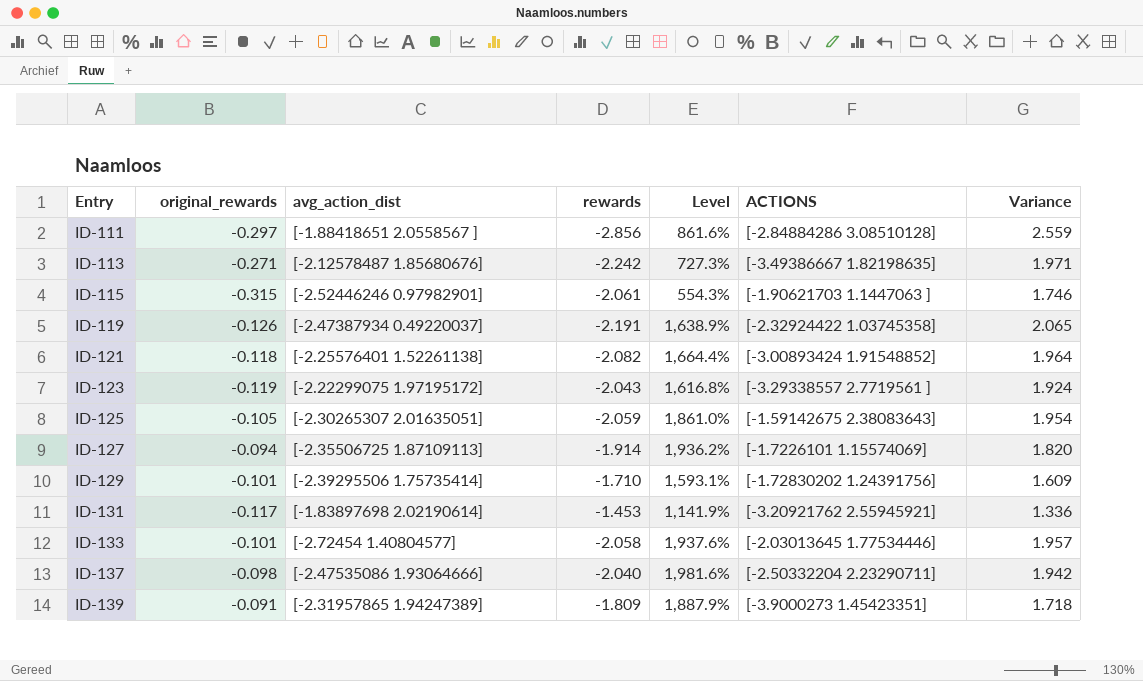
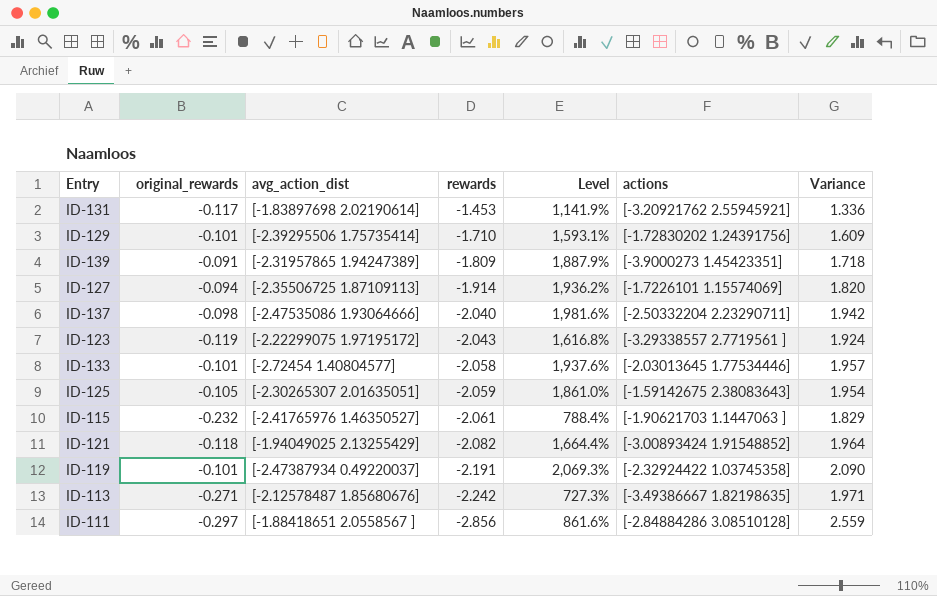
row order: Entry ascending -> rewards descending
column name: ACTIONS -> actions
ID-115 | original_rewards: -0.315 -> -0.232
ID-115 | avg_action_dist: [-2.52446246 0.97982901] -> [-2.41765976 1.46350527]
ID-115 | Level: 554.3% -> 788.4%
ID-115 | Variance: 1.746 -> 1.829
ID-121 | avg_action_dist: [-2.25576401 1.52261138] -> [-1.94049025 2.13255429]
ID-119 | original_rewards: -0.126 -> -0.101
ID-119 | Level: 1,638.9% -> 2,069.3%
ID-119 | Variance: 2.065 -> 2.090

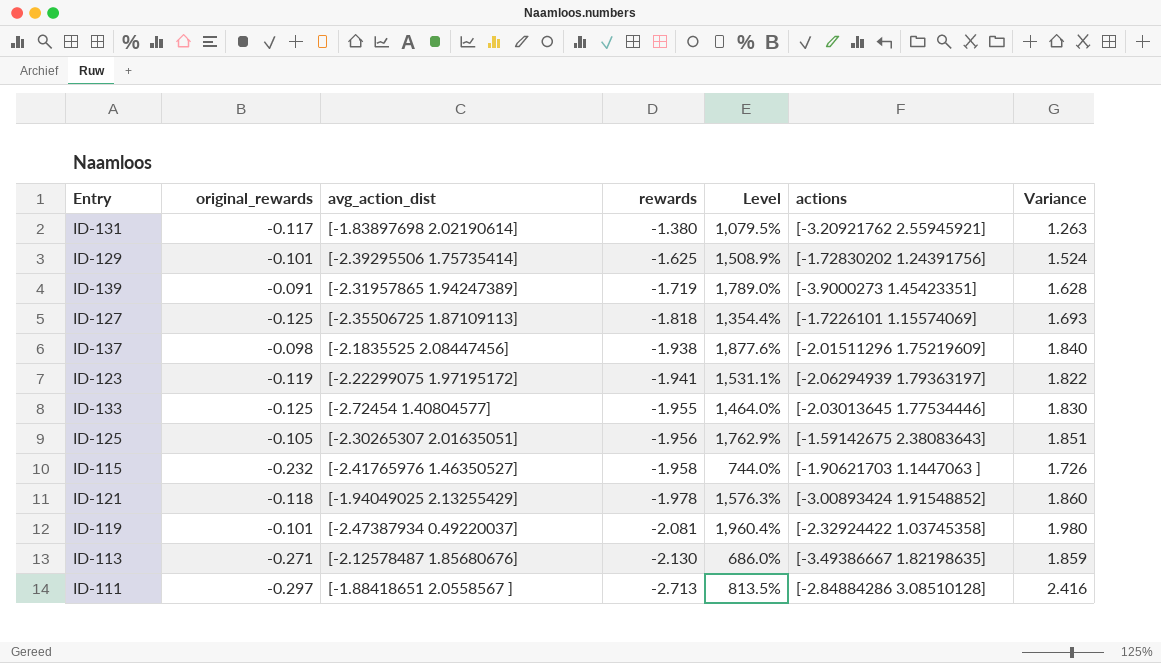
ID-131 | rewards: -1.453 -> -1.380
ID-131 | Level: 1,141.9% -> 1,079.5%
ID-131 | Variance: 1.336 -> 1.263
ID-129 | rewards: -1.710 -> -1.625
ID-129 | Level: 1,593.1% -> 1,508.9%
ID-129 | Variance: 1.609 -> 1.524
ID-139 | rewards: -1.809 -> -1.719
ID-139 | Level: 1,887.9% -> 1,789.0%
ID-139 | Variance: 1.718 -> 1.628
ID-127 | original_rewards: -0.094 -> -0.125
ID-127 | rewards: -1.914 -> -1.818
ID-127 | Level: 1,936.2% -> 1,354.4%
ID-127 | Variance: 1.820 -> 1.693
ID-137 | avg_action_dist: [-2.47535086 1.93064666] -> [-2.1835525 2.08447456]
ID-137 | rewards: -2.040 -> -1.938
ID-137 | Level: 1,981.6% -> 1,877.6%
ID-137 | actions: [-2.50332204 2.23290711] -> [-2.01511296 1.75219609]
ID-137 | Variance: 1.942 -> 1.840
ID-123 | rewards: -2.043 -> -1.941
ID-123 | Level: 1,616.8% -> 1,531.1%
ID-123 | actions: [-3.29338557 2.7719561 ] -> [-2.06294939 1.79363197]
ID-123 | Variance: 1.924 -> 1.822
ID-133 | original_rewards: -0.101 -> -0.125
ID-133 | rewards: -2.058 -> -1.955
ID-133 | Level: 1,937.6% -> 1,464.0%
ID-133 | Variance: 1.957 -> 1.830
ID-125 | rewards: -2.059 -> -1.956
ID-125 | Level: 1,861.0% -> 1,762.9%
ID-125 | Variance: 1.954 -> 1.851
ID-115 | rewards: -2.061 -> -1.958
ID-115 | Level: 788.4% -> 744.0%
ID-115 | Variance: 1.829 -> 1.726
ID-121 | rewards: -2.082 -> -1.978
ID-121 | Level: 1,664.4% -> 1,576.3%
ID-121 | Variance: 1.964 -> 1.860
ID-119 | rewards: -2.191 -> -2.081
ID-119 | Level: 2,069.3% -> 1,960.4%
ID-119 | Variance: 2.090 -> 1.980
ID-113 | rewards: -2.242 -> -2.130
ID-113 | Level: 727.3% -> 686.0%
ID-113 | Variance: 1.971 -> 1.859
ID-111 | rewards: -2.856 -> -2.713
ID-111 | Level: 861.6% -> 813.5%
ID-111 | Variance: 2.559 -> 2.416

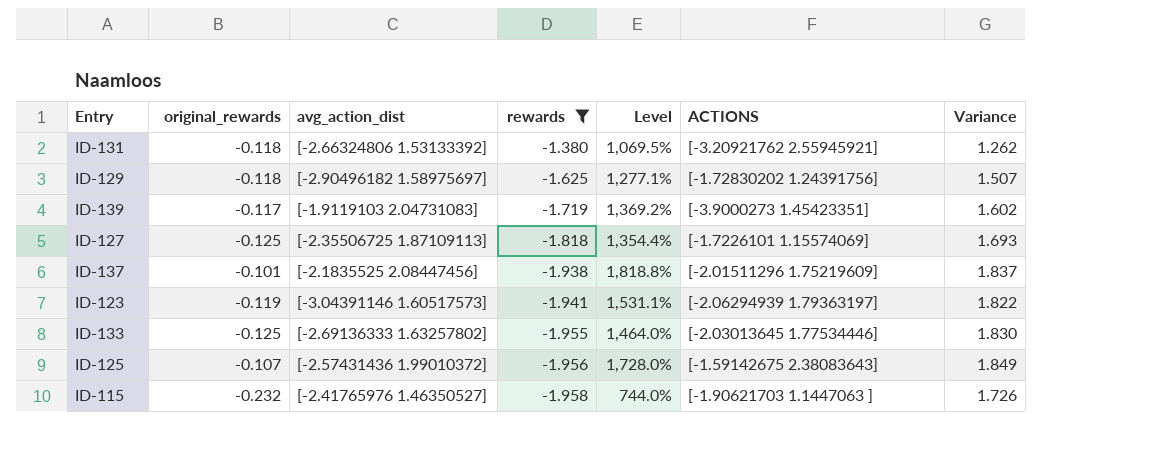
filter: none -> rewards >= -1.958
column name: actions -> ACTIONS
ID-131 | original_rewards: -0.117 -> -0.118
ID-131 | avg_action_dist: [-1.83897698 2.02190614] -> [-2.66324806 1.53133392]
ID-131 | Level: 1,079.5% -> 1,069.5%
ID-131 | Variance: 1.263 -> 1.262
ID-129 | original_rewards: -0.101 -> -0.118
ID-129 | avg_action_dist: [-2.39295506 1.75735414] -> [-2.90496182 1.58975697]
ID-129 | Level: 1,508.9% -> 1,277.1%
ID-129 | Variance: 1.524 -> 1.507
ID-139 | original_rewards: -0.091 -> -0.117
ID-139 | avg_action_dist: [-2.31957865 1.94247389] -> [-1.9119103 2.04731083]
ID-139 | Level: 1,789.0% -> 1,369.2%
ID-139 | Variance: 1.628 -> 1.602
ID-137 | original_rewards: -0.098 -> -0.101
ID-137 | Level: 1,877.6% -> 1,818.8%
ID-137 | Variance: 1.840 -> 1.837
ID-123 | avg_action_dist: [-2.22299075 1.97195172] -> [-3.04391146 1.60517573]
ID-133 | avg_action_dist: [-2.72454 1.40804577] -> [-2.69136333 1.63257802]
ID-125 | original_rewards: -0.105 -> -0.107
ID-125 | avg_action_dist: [-2.30265307 2.01635051] -> [-2.57431436 1.99010372]
ID-125 | Level: 1,762.9% -> 1,728.0%
ID-125 | Variance: 1.851 -> 1.849

